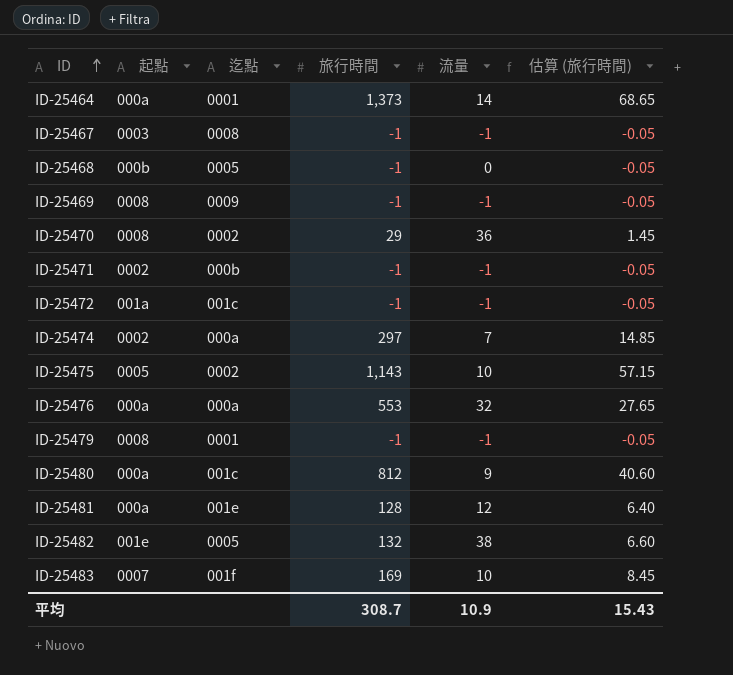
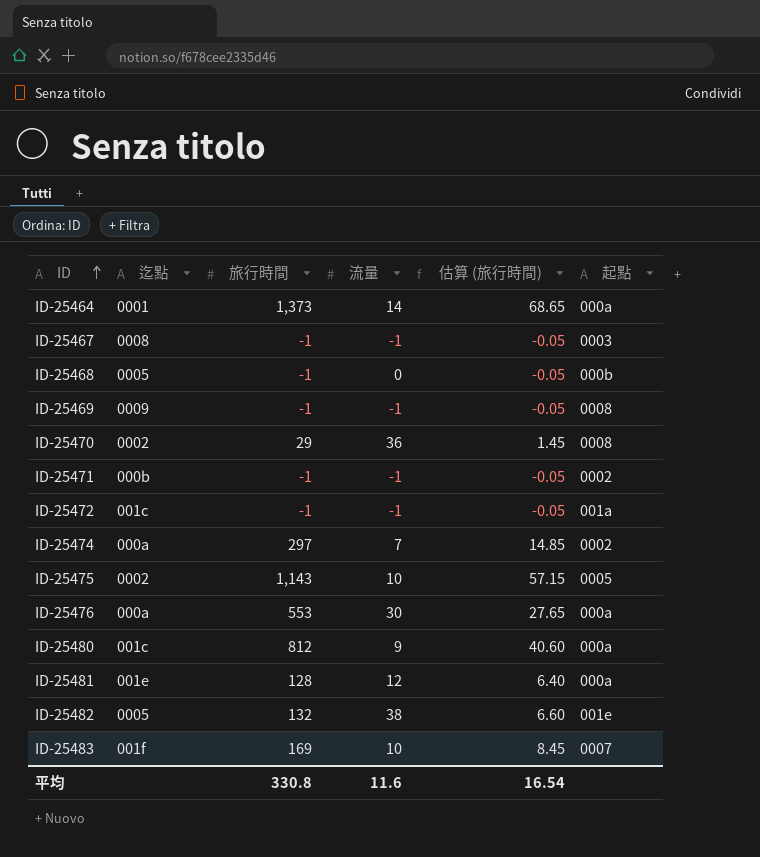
column 起點 | position: 2 -> 6
row ID-25479: 0008 | 0001 | -1 | -1 | -0.05 -> none
ID-25476 | 流量: 32 -> 30
平均 | 旅行時間: 308.7 -> 330.8
平均 | 流量: 10.9 -> 11.6
平均 | 估算 (旅行時間): 15.43 -> 16.54

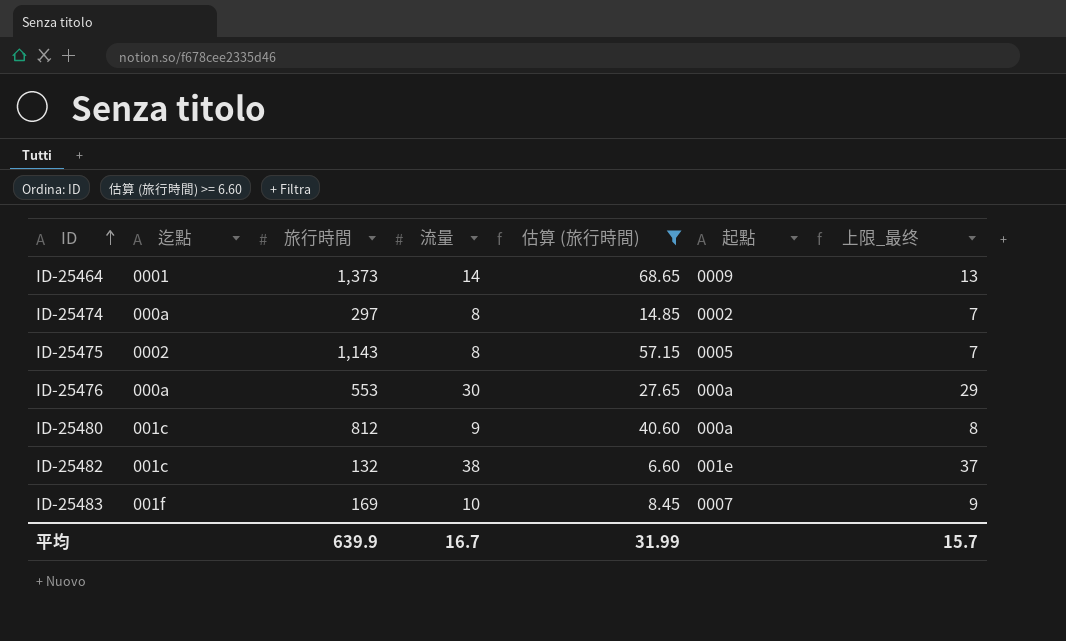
filter: none -> 估算 (旅行時間) >= 6.60
column 上限_最终 | formula: none -> [流量] - 1
ID-25464 | 起點: 000a -> 0009
ID-25474 | 流量: 7 -> 8
ID-25475 | 流量: 10 -> 8
ID-25482 | 迄點: 0005 -> 001c
平均 | 旅行時間: 330.8 -> 639.9
平均 | 流量: 11.6 -> 16.7
平均 | 估算 (旅行時間): 16.54 -> 31.99

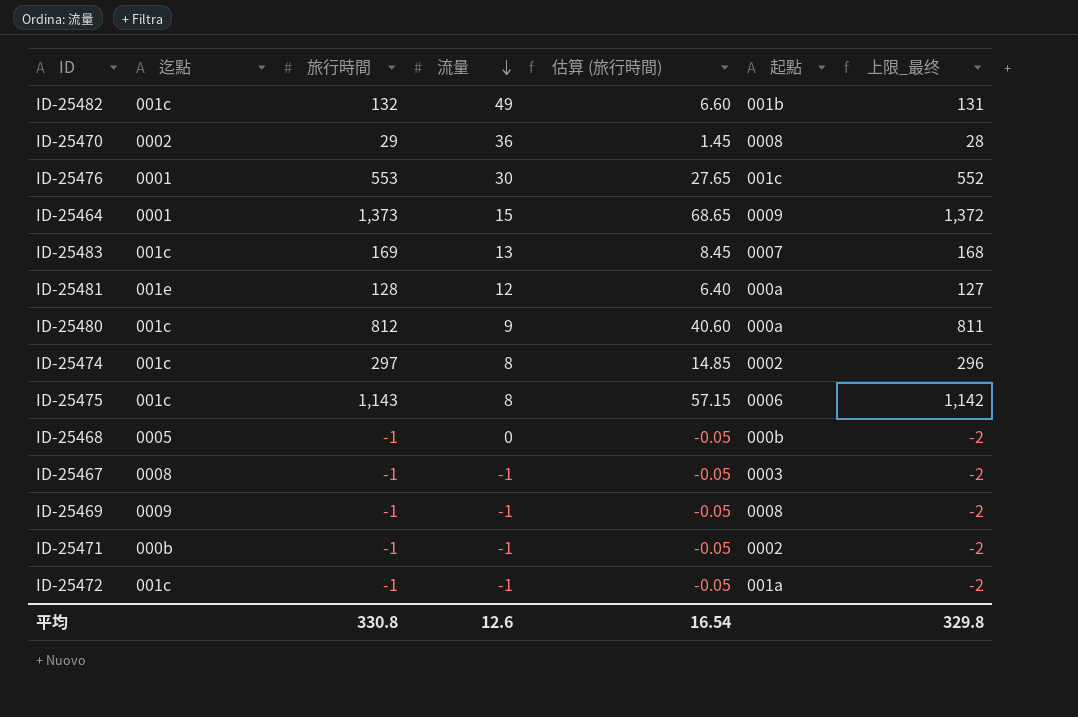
filter: 估算 (旅行時間) >= 6.60 -> none
row order: ID ascending -> 流量 descending
column 上限_最终 | formula: [流量] - 1 -> [旅行時間] - 1
ID-25482 | 流量: 38 -> 49
ID-25482 | 起點: 001e -> 001b
ID-25476 | 迄點: 000a -> 0001
ID-25476 | 起點: 000a -> 001c
ID-25464 | 流量: 14 -> 15
ID-25483 | 迄點: 001f -> 001c
ID-25483 | 流量: 10 -> 13
ID-25474 | 迄點: 000a -> 001c
ID-25475 | 迄點: 0002 -> 001c
ID-25475 | 起點: 0005 -> 0006
平均 | 旅行時間: 639.9 -> 330.8
平均 | 流量: 16.7 -> 12.6
平均 | 估算 (旅行時間): 31.99 -> 16.54
平均 | 上限_最终: 15.7 -> 329.8

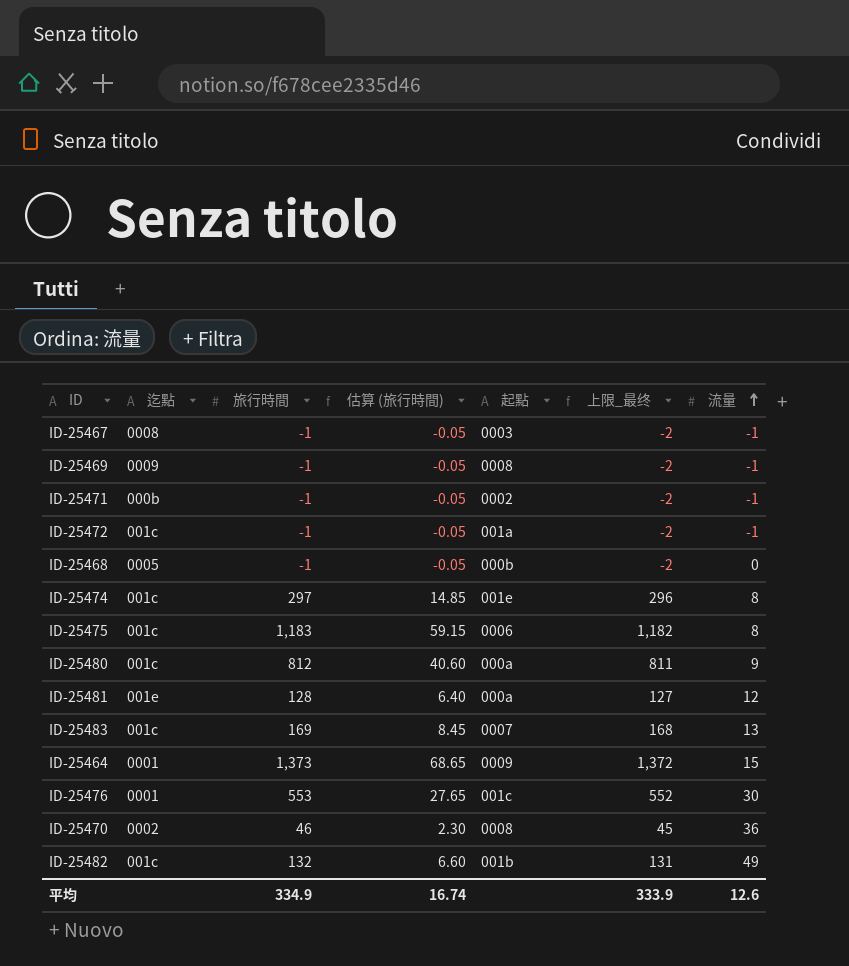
row order: 流量 descending -> 流量 ascending
column 流量 | position: 4 -> 7
ID-25474 | 起點: 0002 -> 001e
ID-25475 | 旅行時間: 1,143 -> 1,183
ID-25475 | 估算 (旅行時間): 57.15 -> 59.15
ID-25475 | 上限_最终: 1,142 -> 1,182
ID-25470 | 旅行時間: 29 -> 46
ID-25470 | 估算 (旅行時間): 1.45 -> 2.30
ID-25470 | 上限_最终: 28 -> 45
平均 | 旅行時間: 330.8 -> 334.9
平均 | 估算 (旅行時間): 16.54 -> 16.74
平均 | 上限_最终: 329.8 -> 333.9

